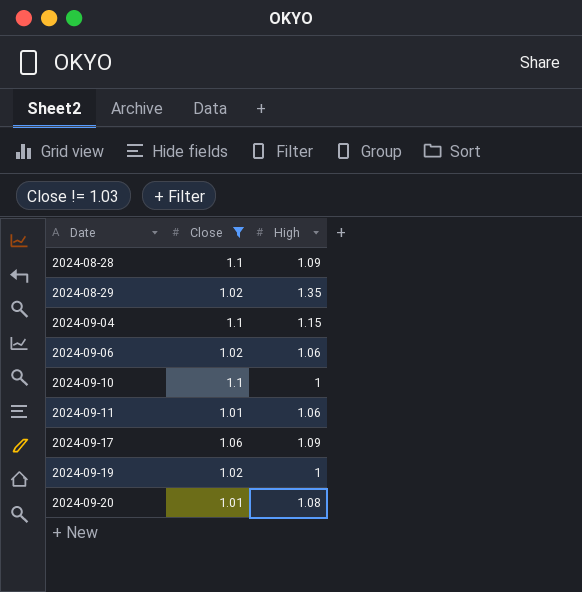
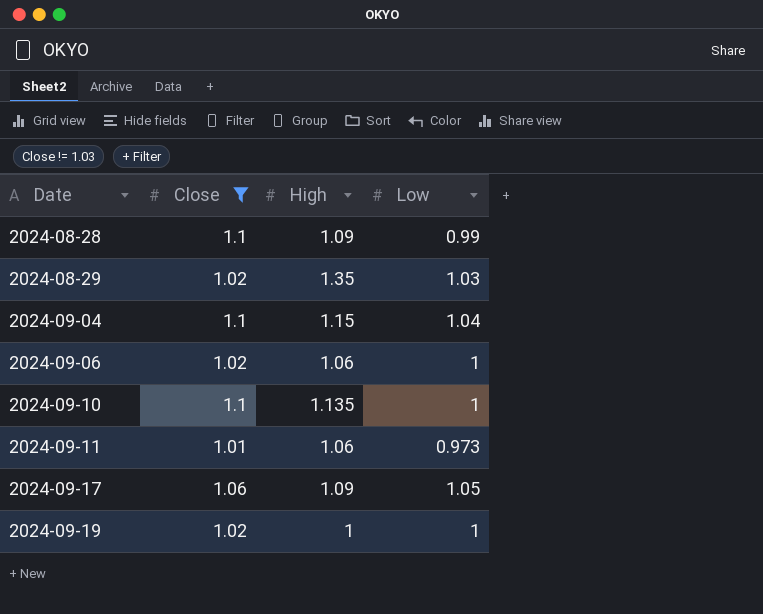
column Low | position: none -> 4
row 2024-09-20: 1.01 | 1.08 -> none
2024-09-10 | High: 1 -> 1.135

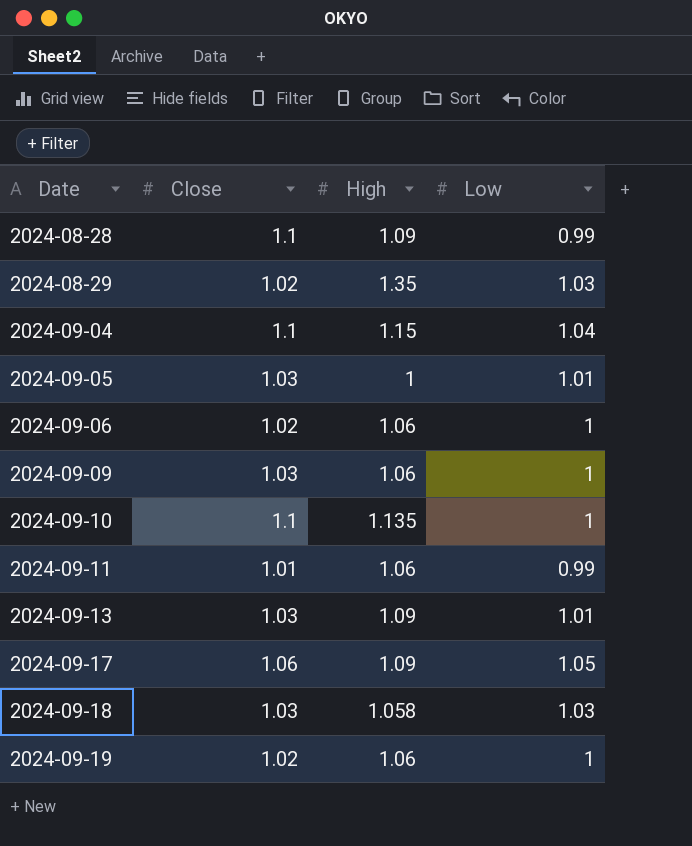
filter: Close != 1.03 -> none
2024-09-11 | Low: 0.973 -> 0.99
2024-09-19 | High: 1 -> 1.06

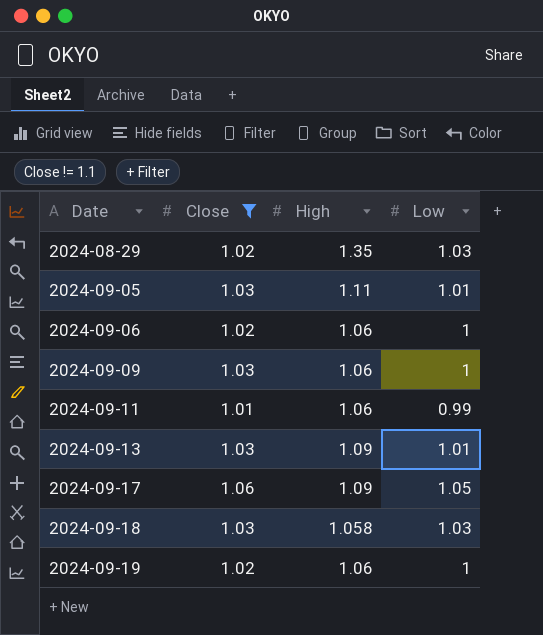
filter: none -> Close != 1.1
2024-09-05 | High: 1 -> 1.11

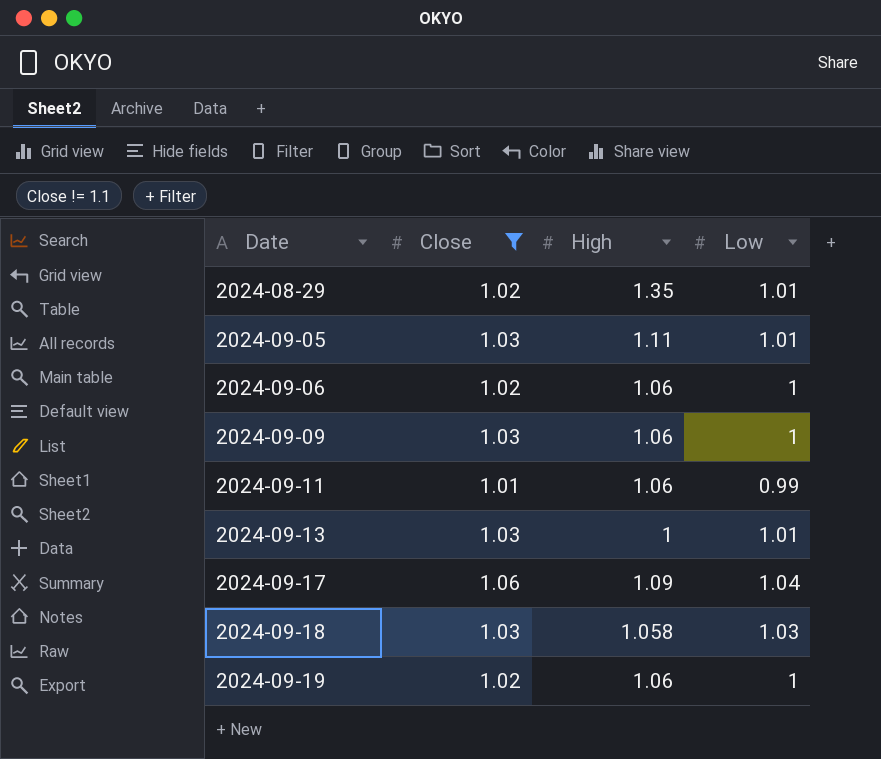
2024-08-29 | Low: 1.03 -> 1.01
2024-09-13 | High: 1.09 -> 1
2024-09-17 | Low: 1.05 -> 1.04

